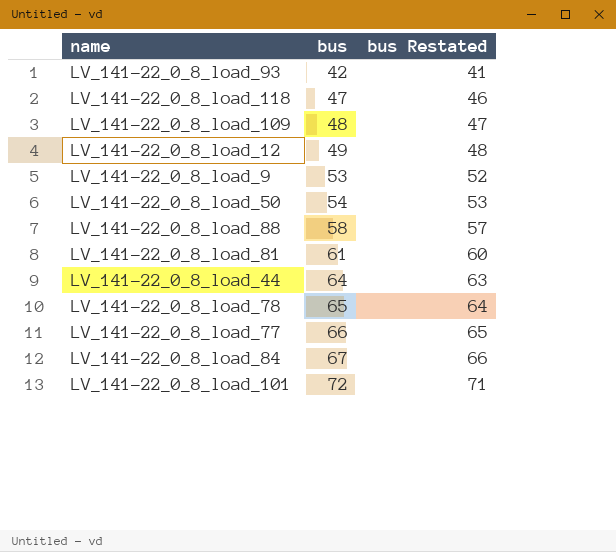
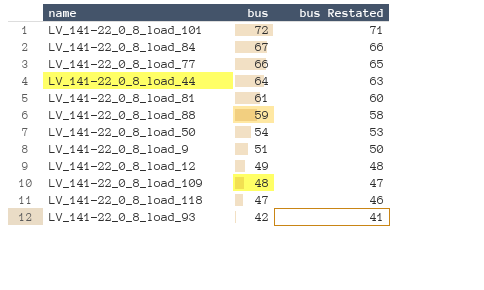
row order: bus ascending -> bus descending
row LV_141-22_0_8_load_78: 65 | 64 -> none
LV_141-22_0_8_load_88 | bus: 58 -> 59
LV_141-22_0_8_load_88 | bus Restated: 57 -> 58
LV_141-22_0_8_load_9 | bus: 53 -> 51
LV_141-22_0_8_load_9 | bus Restated: 52 -> 50

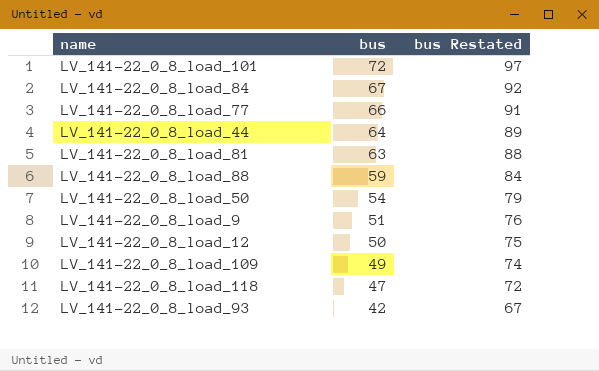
column bus Restated | formula: [bus] - 1 -> [bus] + 25
LV_141-22_0_8_load_81 | bus: 61 -> 63
LV_141-22_0_8_load_12 | bus: 49 -> 50
LV_141-22_0_8_load_109 | bus: 48 -> 49

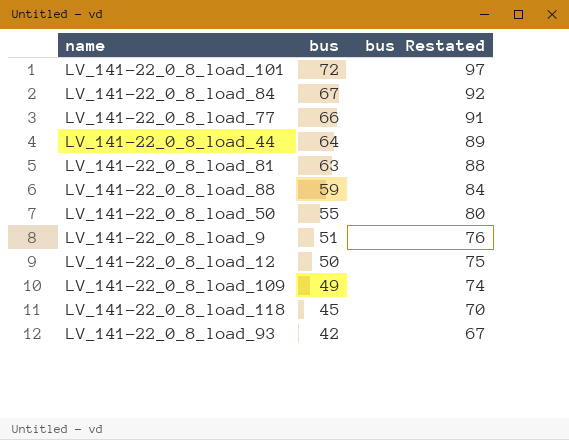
LV_141-22_0_8_load_50 | bus: 54 -> 55
LV_141-22_0_8_load_50 | bus Restated: 79 -> 80
LV_141-22_0_8_load_118 | bus: 47 -> 45
LV_141-22_0_8_load_118 | bus Restated: 72 -> 70

